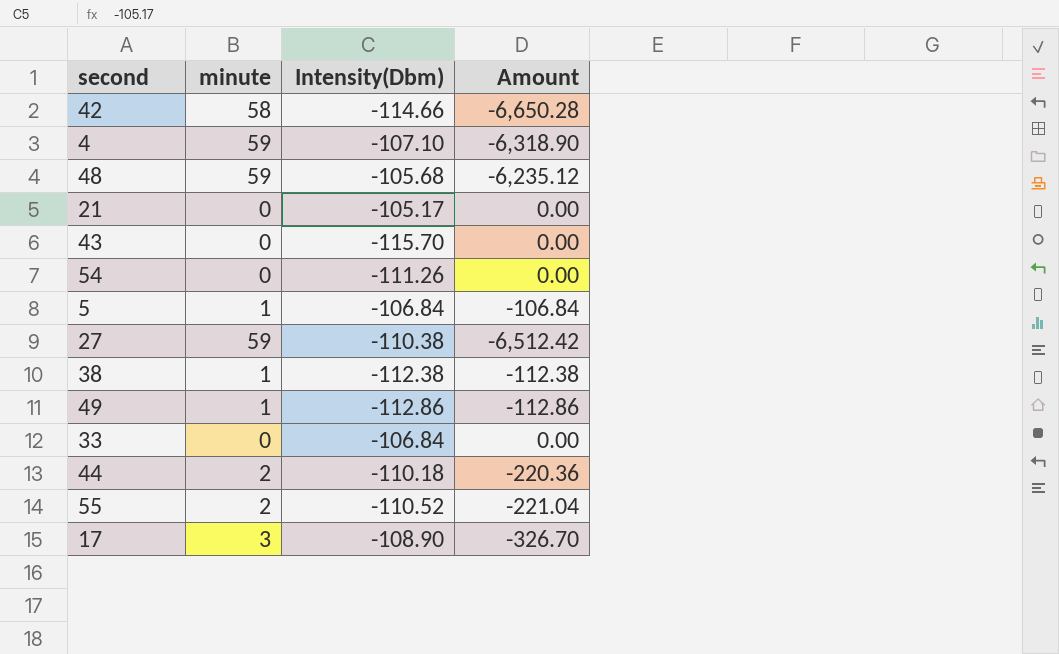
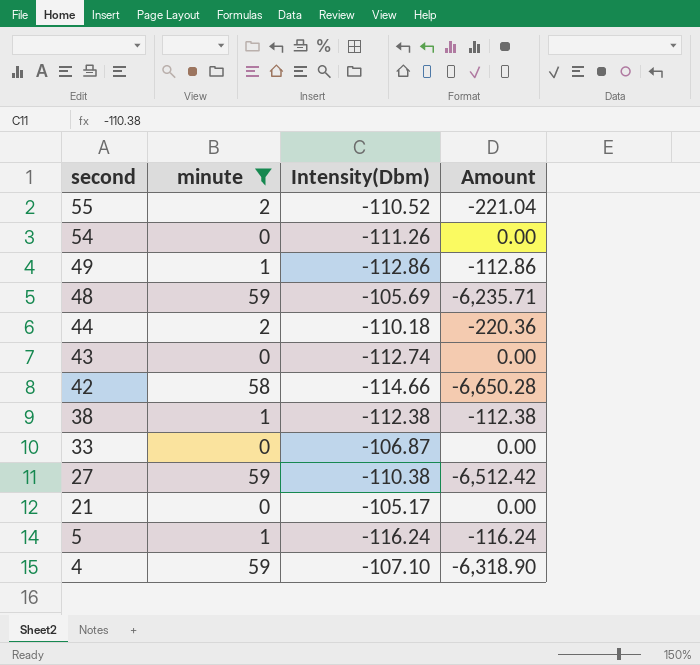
filter: none -> minute != 3
row order: none -> second descending
48 | Intensity(Dbm): -105.68 -> -105.69
48 | Amount: -6,235.12 -> -6,235.71
43 | Intensity(Dbm): -115.70 -> -112.74
33 | Intensity(Dbm): -106.84 -> -106.87
5 | Intensity(Dbm): -106.84 -> -116.24
5 | Amount: -106.84 -> -116.24

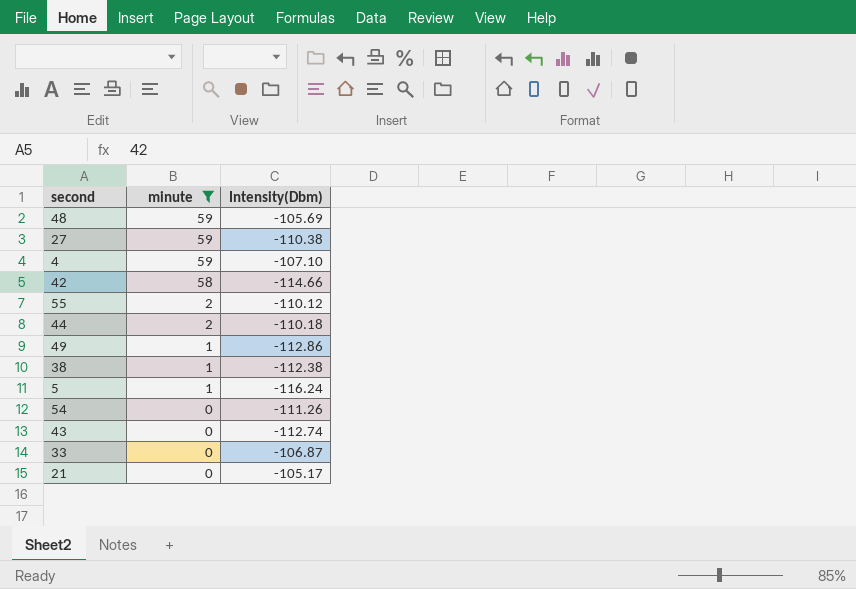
row order: second descending -> minute descending
column Amount | formula: [minute] * [Intensity(Dbm)] -> none
55 | Intensity(Dbm): -110.52 -> -110.12

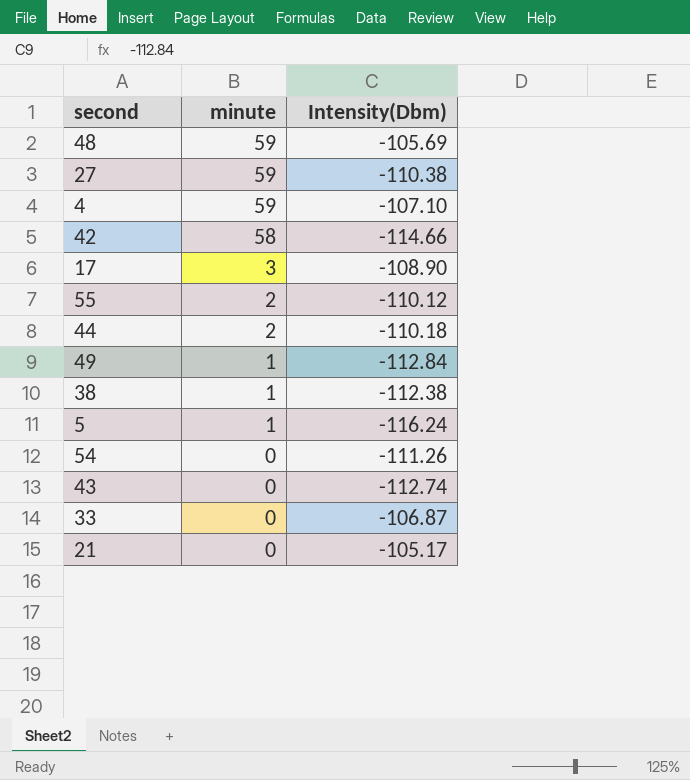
filter: minute != 3 -> none
49 | Intensity(Dbm): -112.86 -> -112.84

